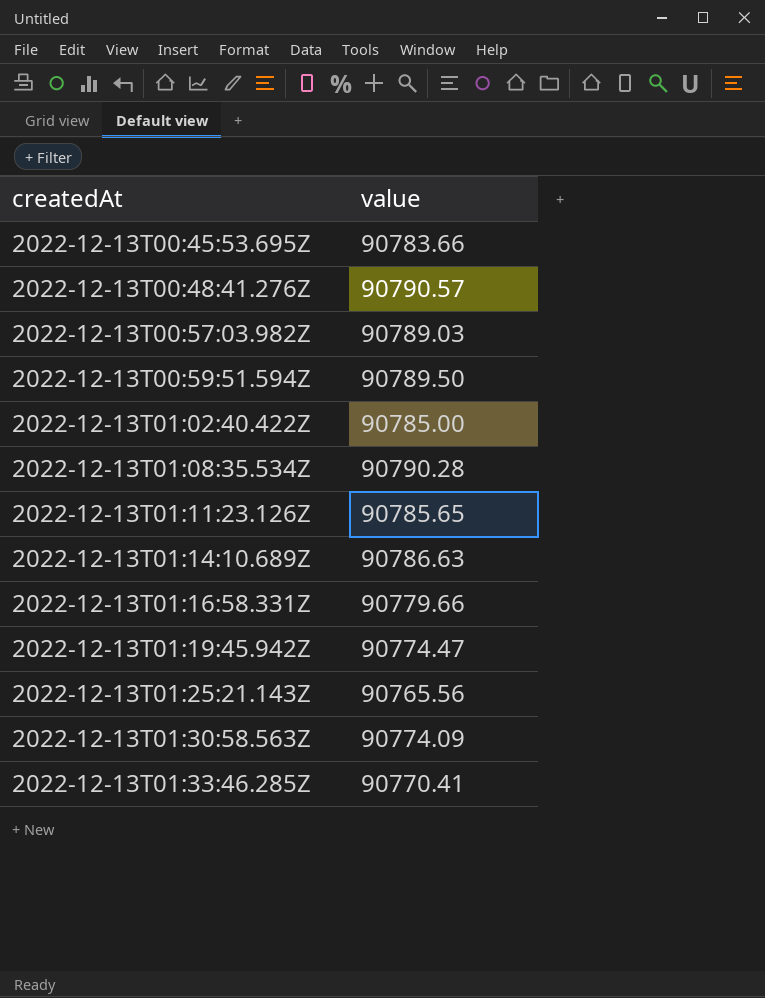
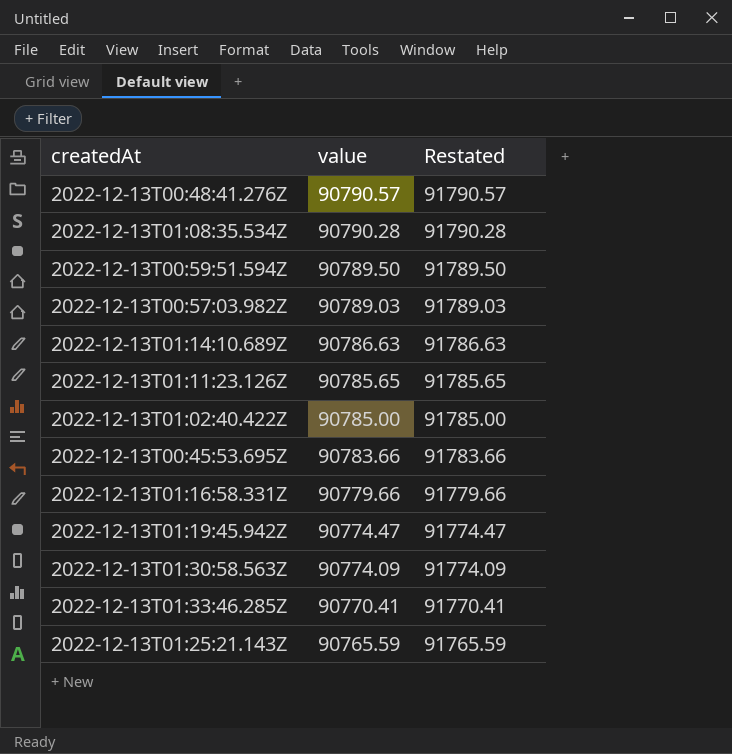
row order: createdAt ascending -> value descending
column Restated | formula: none -> [value] + 1000
2022-12-13T01:25:21.143Z | value: 90765.56 -> 90765.59

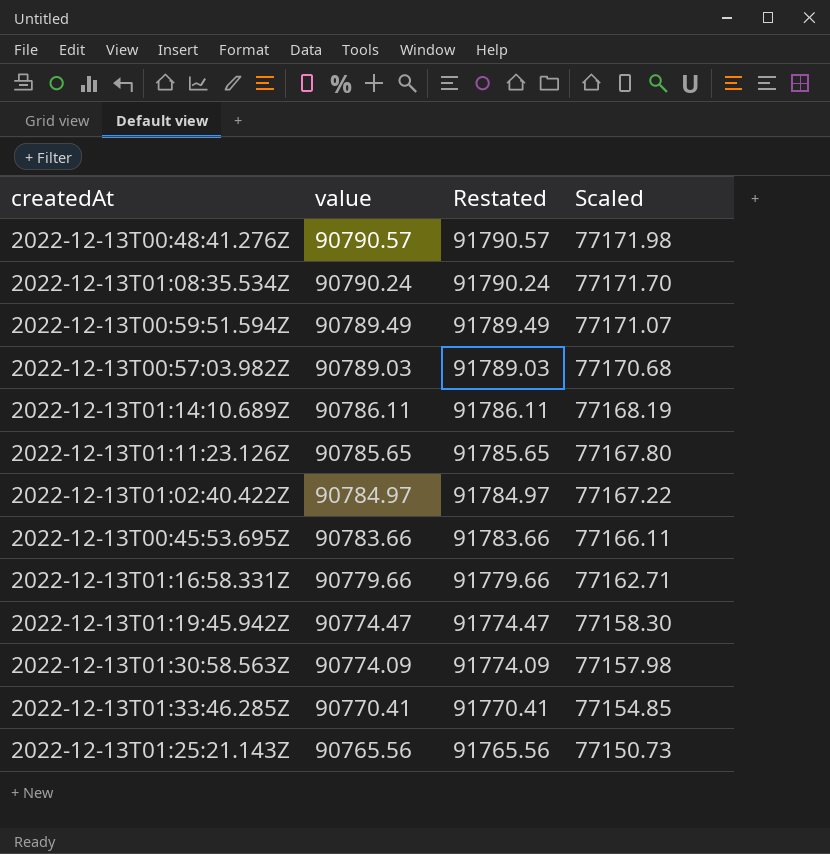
column Scaled | formula: none -> [value] * 0.85
2022-12-13T01:08:35.534Z | value: 90790.28 -> 90790.24
2022-12-13T01:08:35.534Z | Restated: 91790.28 -> 91790.24
2022-12-13T00:59:51.594Z | value: 90789.50 -> 90789.49
2022-12-13T00:59:51.594Z | Restated: 91789.50 -> 91789.49
2022-12-13T01:14:10.689Z | value: 90786.63 -> 90786.11
2022-12-13T01:14:10.689Z | Restated: 91786.63 -> 91786.11
2022-12-13T01:02:40.422Z | value: 90785.00 -> 90784.97
2022-12-13T01:02:40.422Z | Restated: 91785.00 -> 91784.97
2022-12-13T01:25:21.143Z | value: 90765.59 -> 90765.56
2022-12-13T01:25:21.143Z | Restated: 91765.59 -> 91765.56

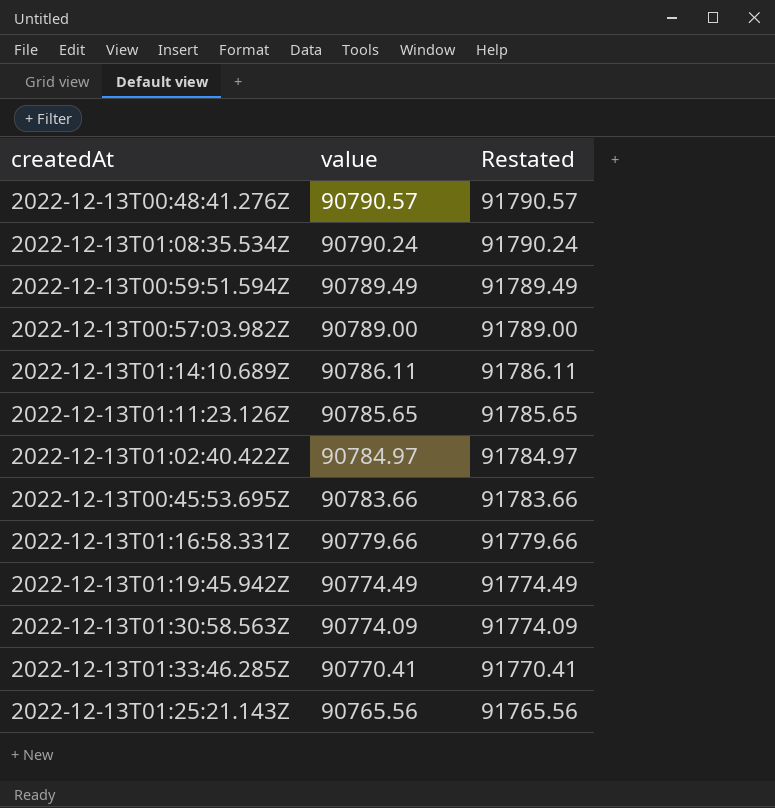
column Scaled | formula: [value] * 0.85 -> none
2022-12-13T00:57:03.982Z | value: 90789.03 -> 90789.00
2022-12-13T00:57:03.982Z | Restated: 91789.03 -> 91789.00
2022-12-13T01:19:45.942Z | value: 90774.47 -> 90774.49
2022-12-13T01:19:45.942Z | Restated: 91774.47 -> 91774.49

